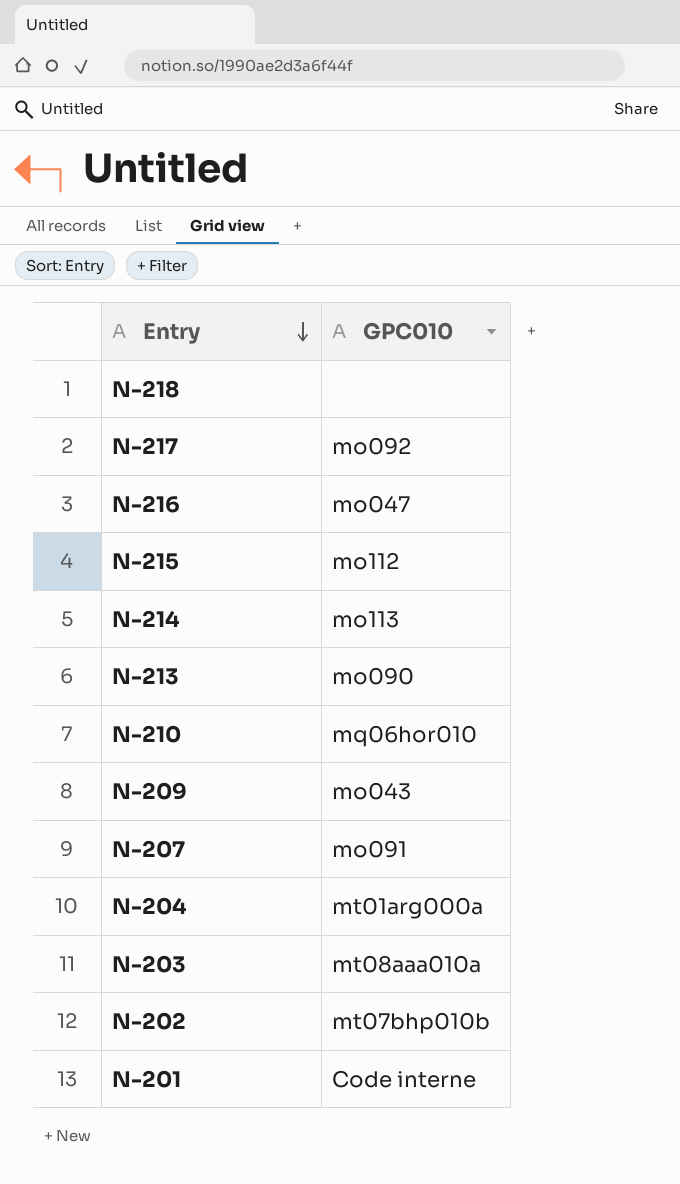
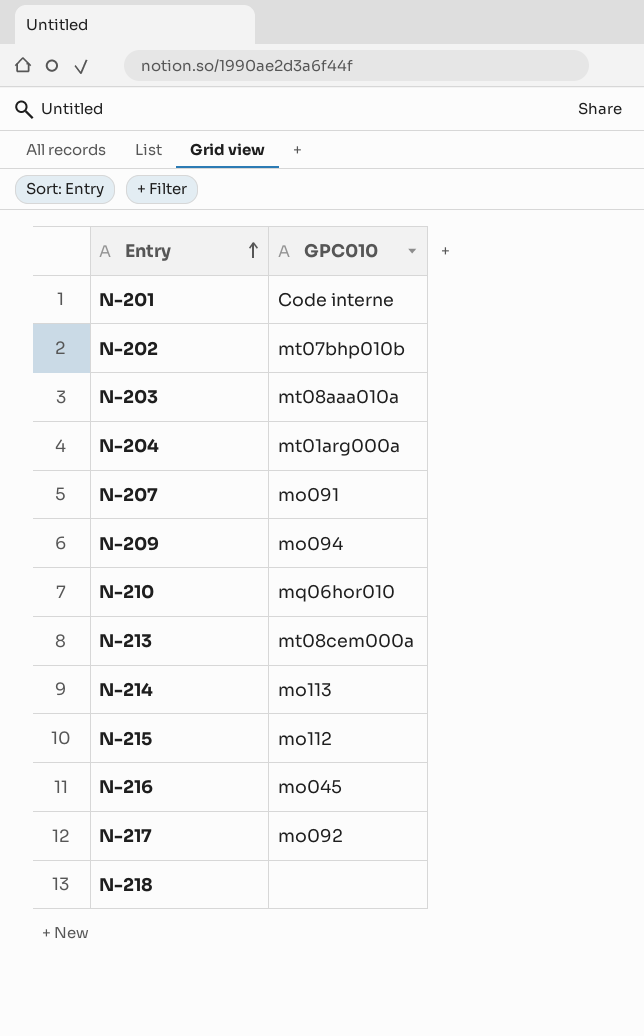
row order: Entry descending -> Entry ascending
N-209 | GPC010: mo043 -> mo094
N-213 | GPC010: mo090 -> mt08cem000a
N-216 | GPC010: mo047 -> mo045

